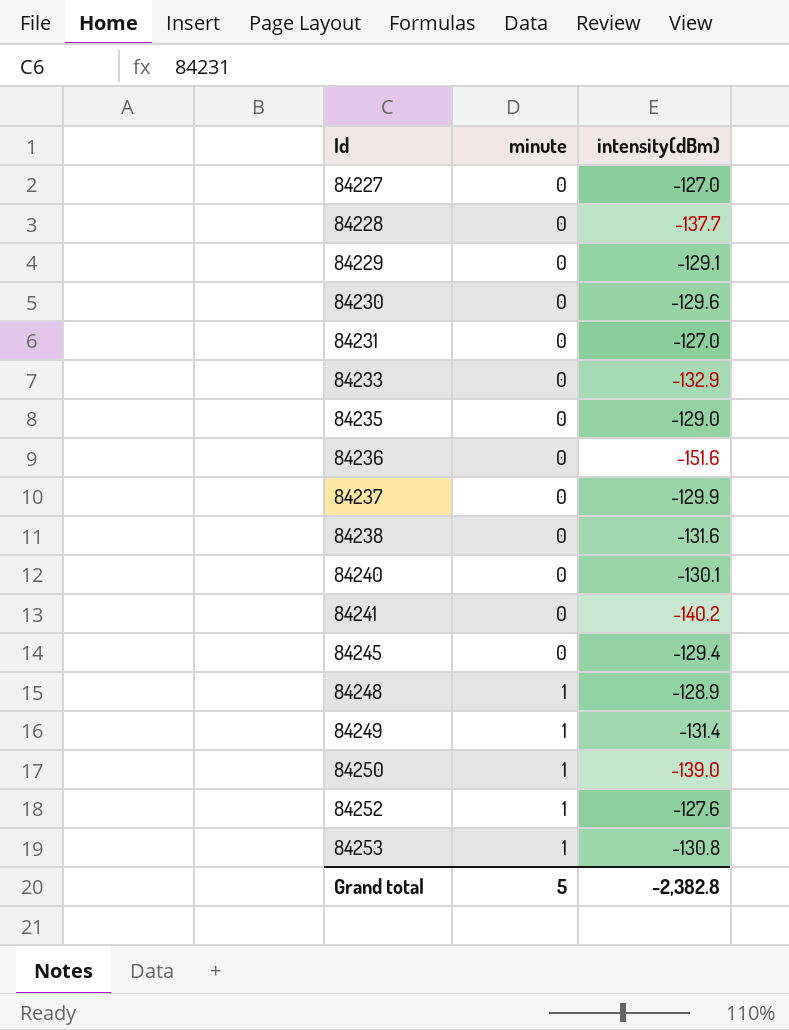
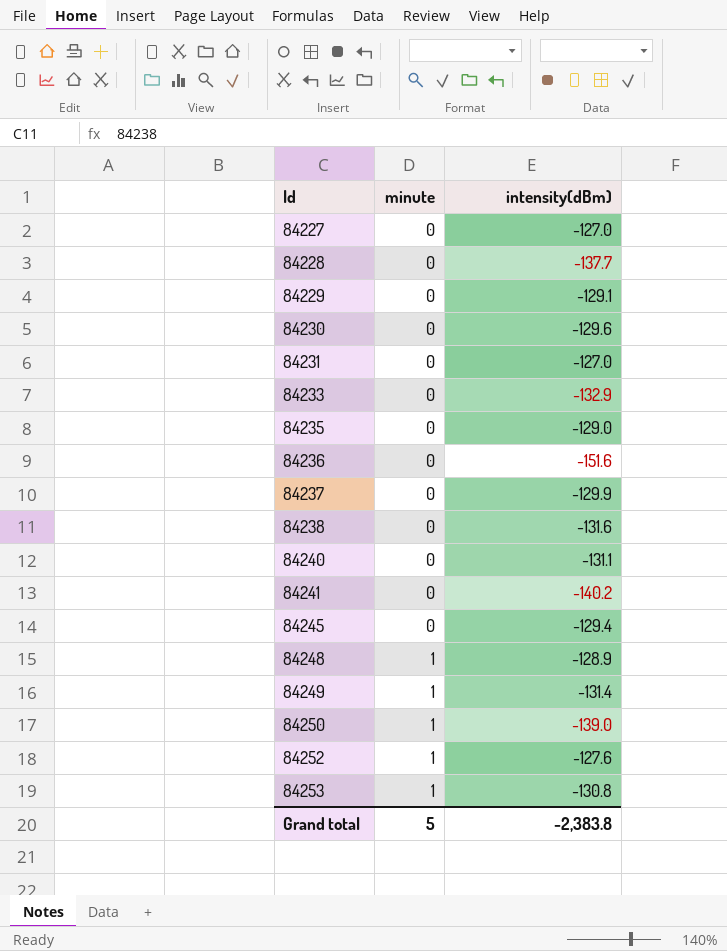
84240 | intensity(dBm): -130.1 -> -131.1
Grand total | intensity(dBm): -2,382.8 -> -2,383.8

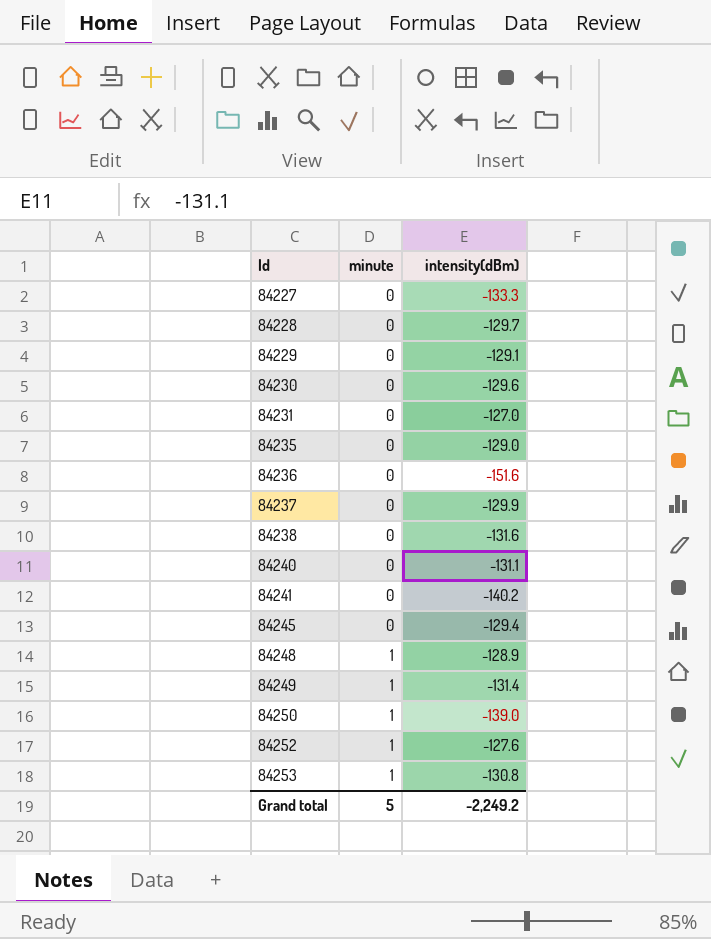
row 84233: 0 | -132.9 -> none
84227 | intensity(dBm): -127.0 -> -133.3
84228 | intensity(dBm): -137.7 -> -129.7
Grand total | intensity(dBm): -2,383.8 -> -2,249.2

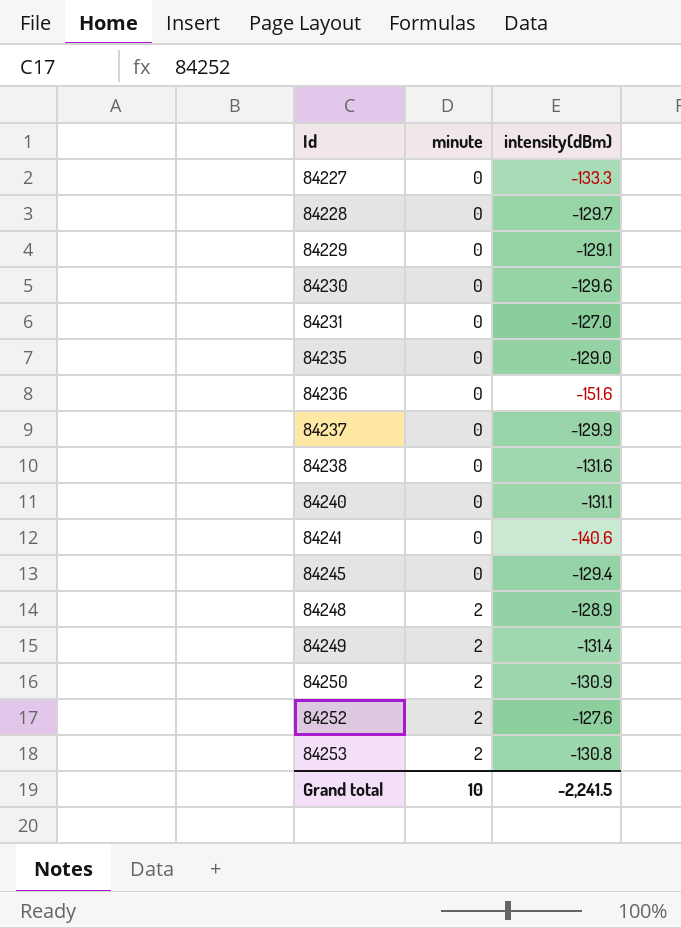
84241 | intensity(dBm): -140.2 -> -140.6
84248 | minute: 1 -> 2
84249 | minute: 1 -> 2
84250 | minute: 1 -> 2
84250 | intensity(dBm): -139.0 -> -130.9
84252 | minute: 1 -> 2
84253 | minute: 1 -> 2
Grand total | minute: 5 -> 10
Grand total | intensity(dBm): -2,249.2 -> -2,241.5

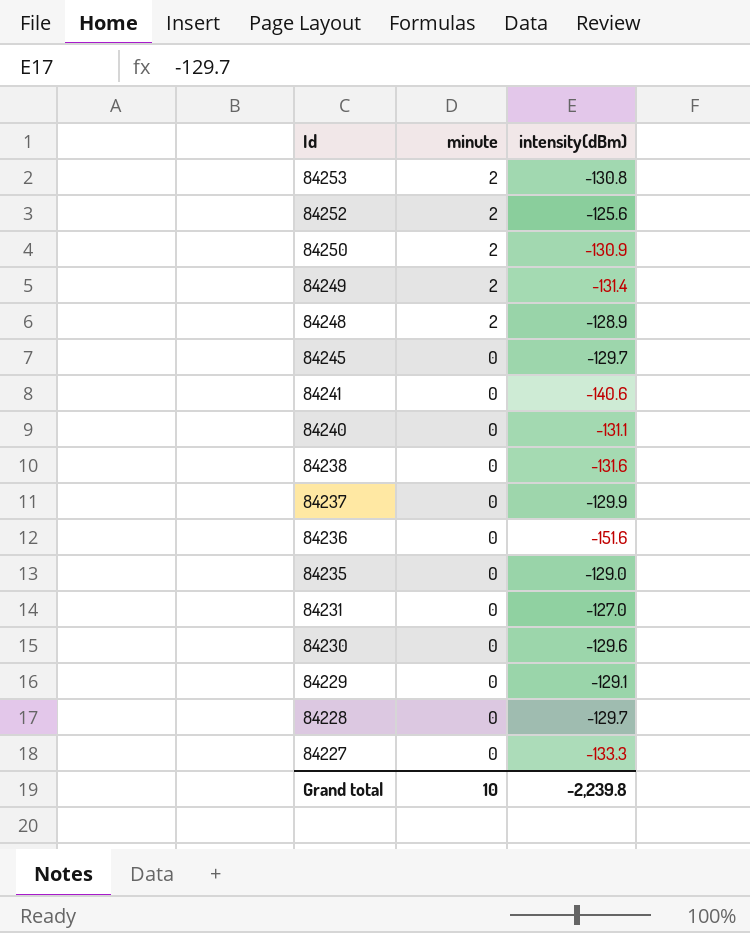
row order: Id ascending -> Id descending
84252 | intensity(dBm): -127.6 -> -125.6
84245 | intensity(dBm): -129.4 -> -129.7
Grand total | intensity(dBm): -2,241.5 -> -2,239.8

